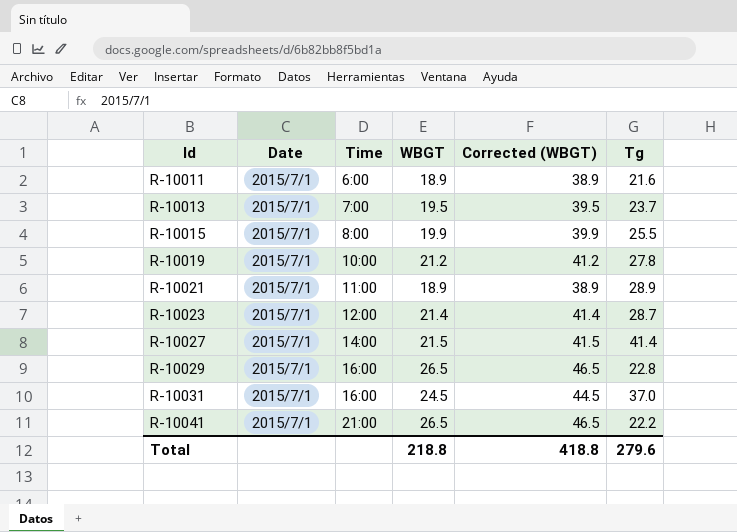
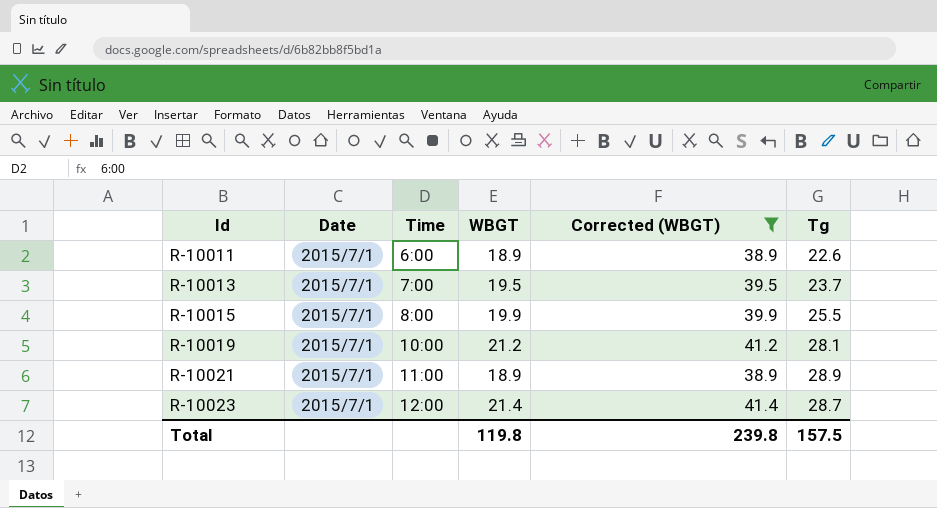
filter: none -> Corrected (WBGT) <= 41.4
R-10011 | Tg: 21.6 -> 22.6
R-10019 | Tg: 27.8 -> 28.1
Total | WBGT: 218.8 -> 119.8
Total | Corrected (WBGT): 418.8 -> 239.8
Total | Tg: 279.6 -> 157.5

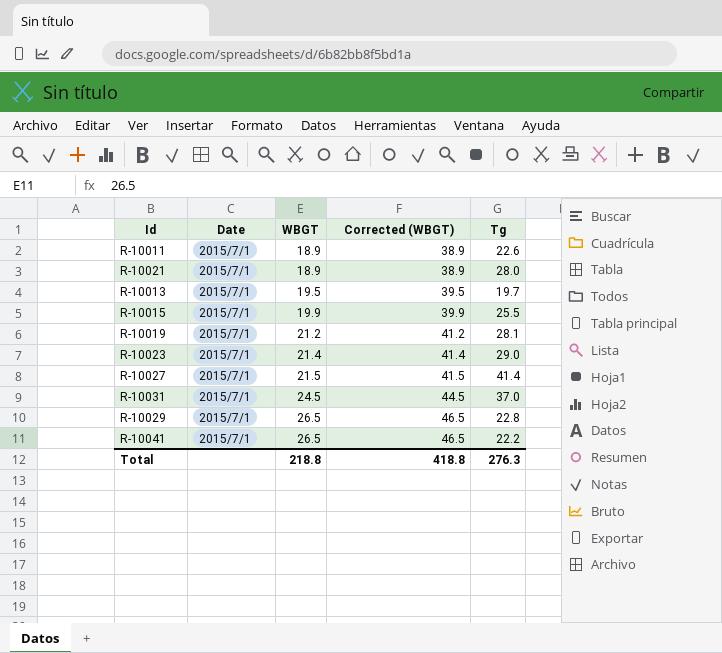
filter: Corrected (WBGT) <= 41.4 -> none
row order: Id ascending -> WBGT ascending
column Time | position: 3 -> none
R-10021 | Tg: 28.9 -> 28.0
R-10013 | Tg: 23.7 -> 19.7
R-10023 | Tg: 28.7 -> 29.0
Total | WBGT: 119.8 -> 218.8
Total | Corrected (WBGT): 239.8 -> 418.8
Total | Tg: 157.5 -> 276.3

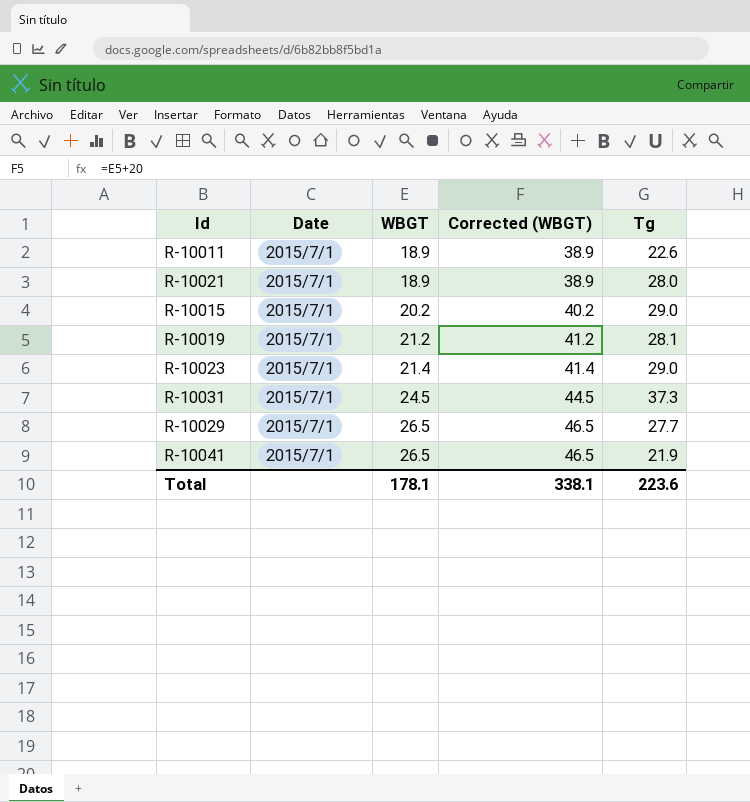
row R-10013: 2015/7/1 | 19.5 | 39.5 | 19.7 -> none
row R-10027: 2015/7/1 | 21.5 | 41.5 | 41.4 -> none
R-10015 | WBGT: 19.9 -> 20.2
R-10015 | Corrected (WBGT): 39.9 -> 40.2
R-10015 | Tg: 25.5 -> 29.0
R-10031 | Tg: 37.0 -> 37.3
R-10029 | Tg: 22.8 -> 27.7
R-10041 | Tg: 22.2 -> 21.9
Total | WBGT: 218.8 -> 178.1
Total | Corrected (WBGT): 418.8 -> 338.1
Total | Tg: 276.3 -> 223.6

